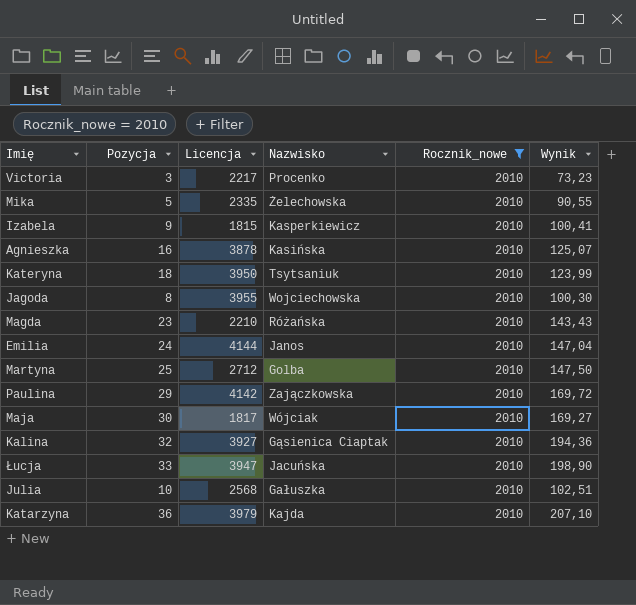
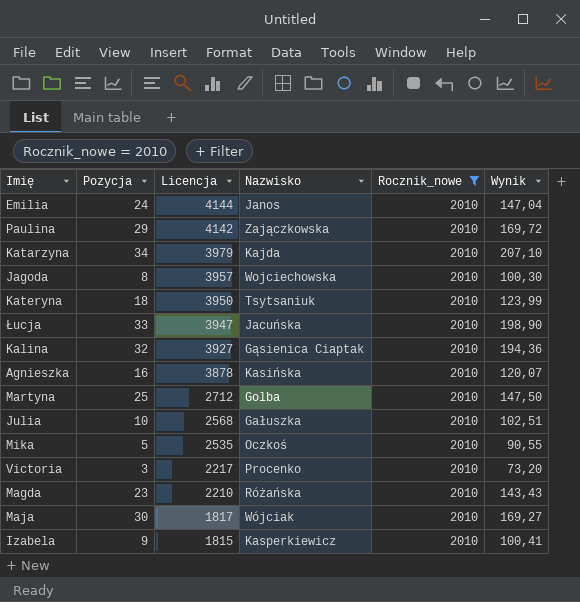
row order: none -> Licencja descending
Katarzyna | Pozycja: 36 -> 34
Jagoda | Licencja: 3955 -> 3957
Agnieszka | Wynik: 125,07 -> 120,07
Mika | Licencja: 2335 -> 2535
Mika | Nazwisko: Żelechowska -> Oczkoś
Victoria | Wynik: 73,23 -> 73,20

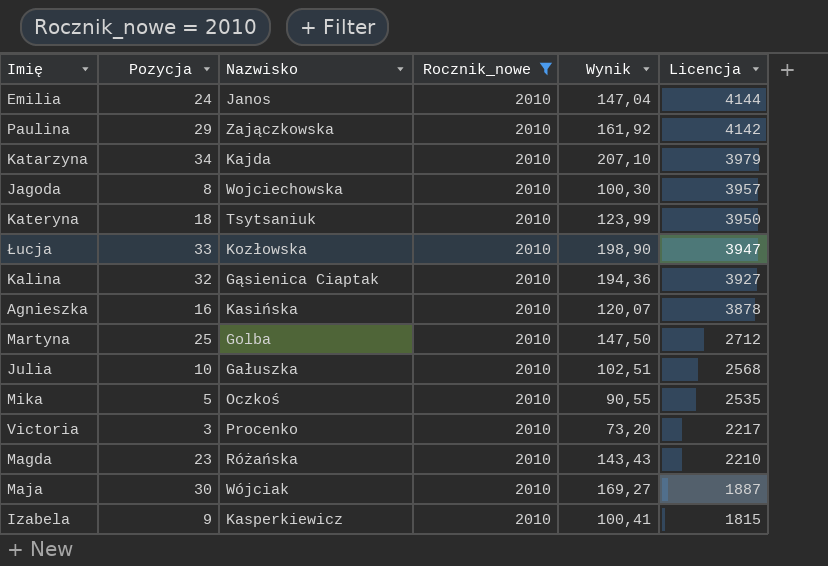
column Licencja | position: 3 -> 6
Paulina | Wynik: 169,72 -> 161,92
Łucja | Nazwisko: Jacuńska -> Kozłowska
Maja | Licencja: 1817 -> 1887

